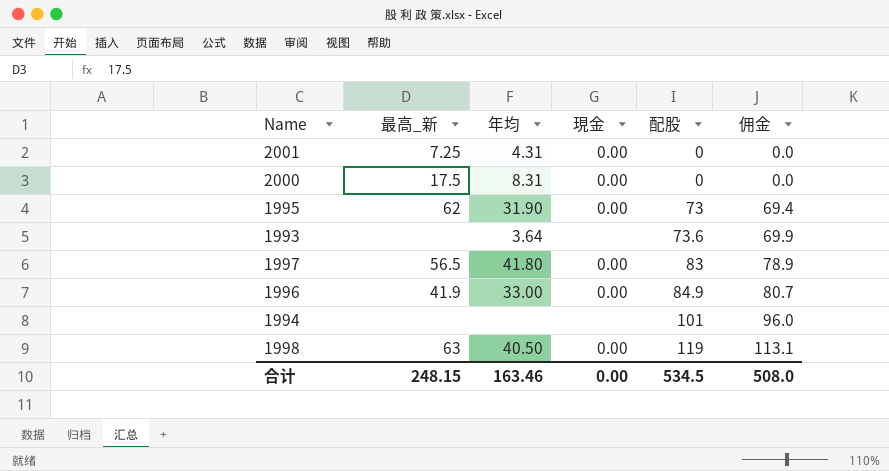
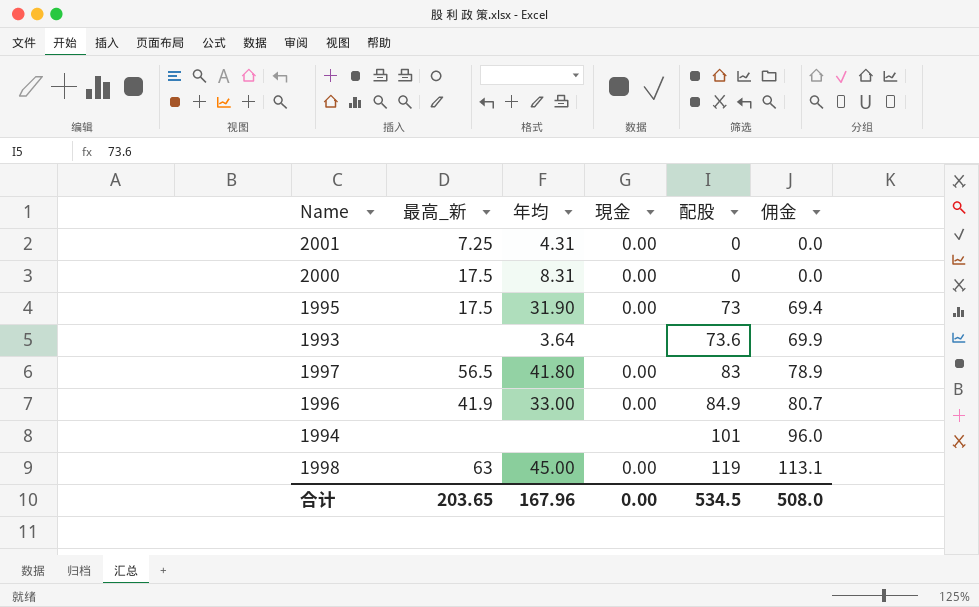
1995 | 最高_新: 62 -> 17.5
1998 | 年均: 40.50 -> 45.00
合计 | 最高_新: 248.15 -> 203.65
合计 | 年均: 163.46 -> 167.96

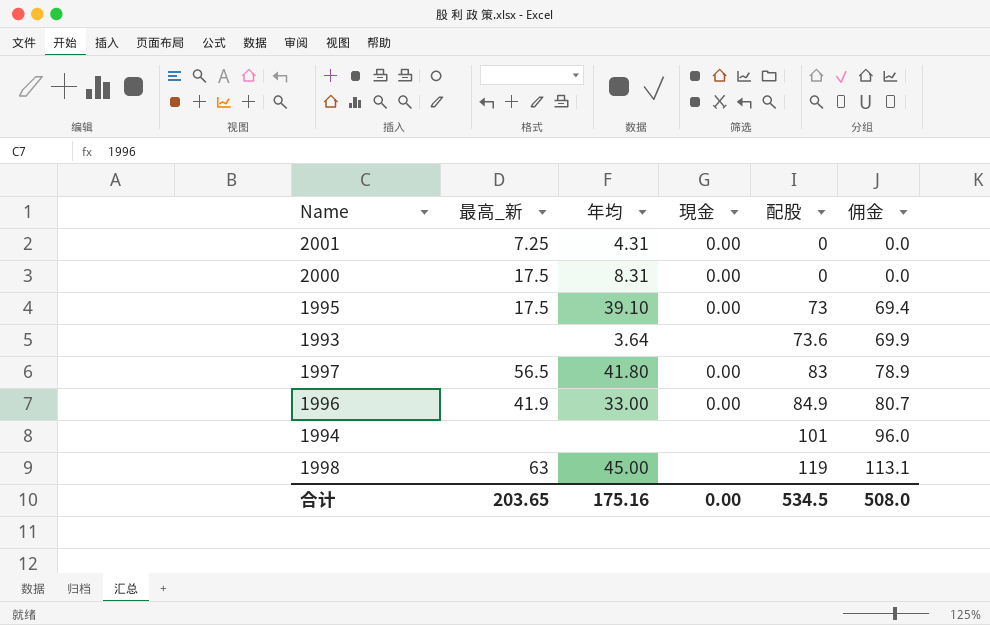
1995 | 年均: 31.90 -> 39.10
1998 | 現金: 0.00 -> none
合计 | 年均: 167.96 -> 175.16

